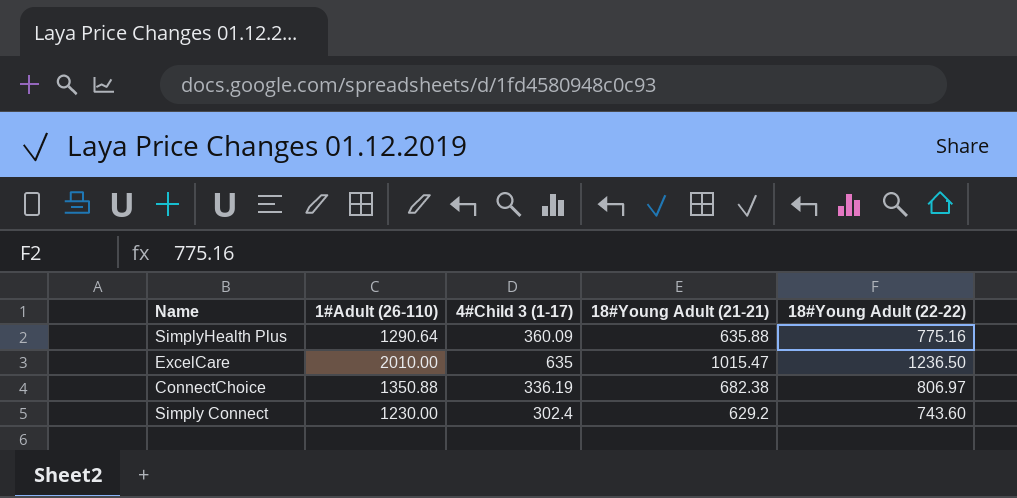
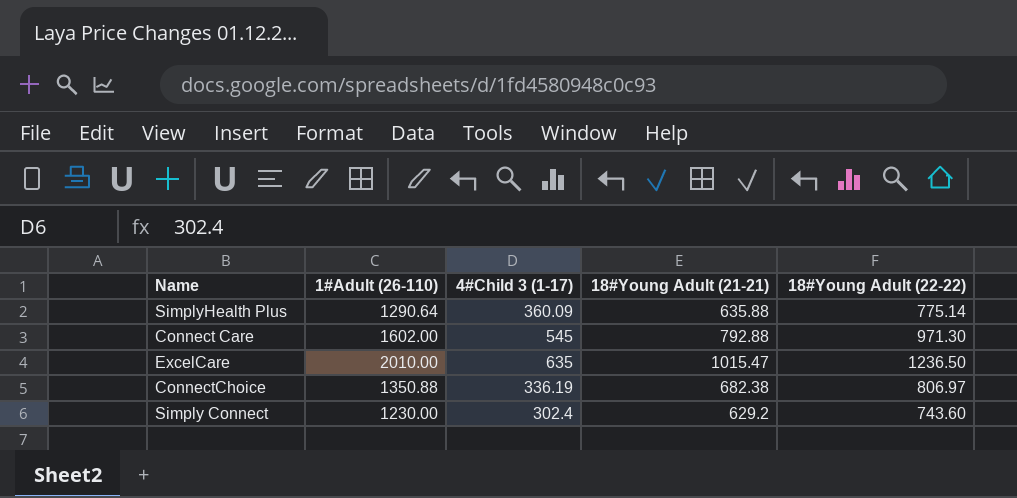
SimplyHealth Plus | 18#Young Adult (22-22): 775.16 -> 775.14
row Connect Care: none -> 1602.00 | 545 | 792.88 | 971.30

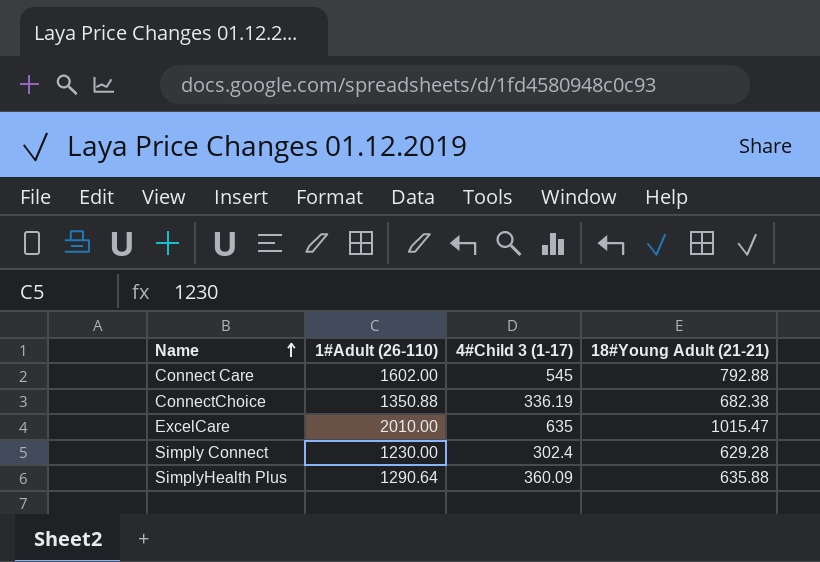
row order: none -> Name ascending
column 18#Young Adult (22-22) | position: 5 -> none
Simply Connect | 18#Young Adult (21-21): 629.2 -> 629.28

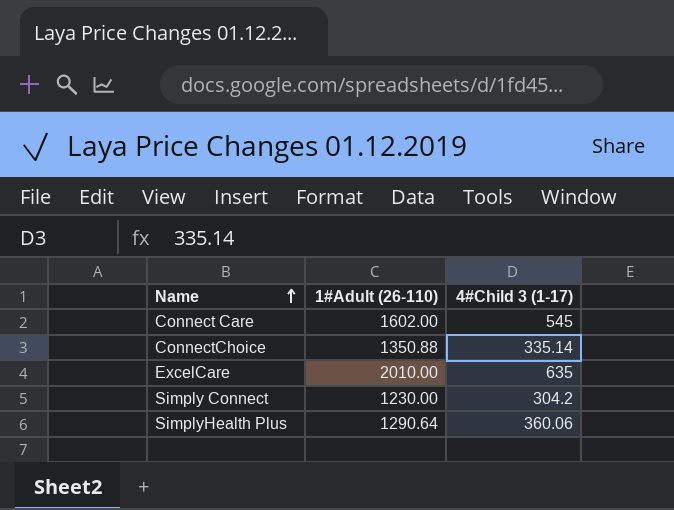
column 18#Young Adult (21-21) | position: 4 -> none
ConnectChoice | 4#Child 3 (1-17): 336.19 -> 335.14
Simply Connect | 4#Child 3 (1-17): 302.4 -> 304.2
SimplyHealth Plus | 4#Child 3 (1-17): 360.09 -> 360.06

